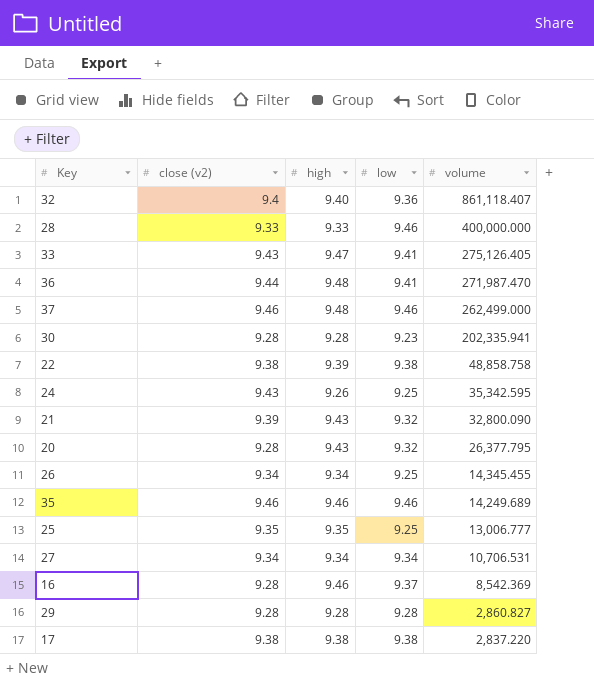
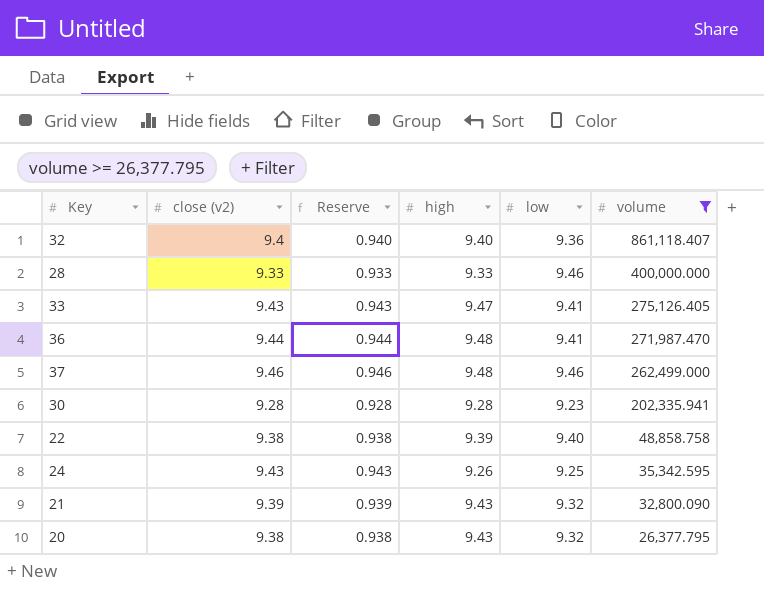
filter: none -> volume >= 26,377.795
column Reserve | formula: none -> [close (v2)] * 0.1
22 | low: 9.38 -> 9.40
20 | close (v2): 9.28 -> 9.38

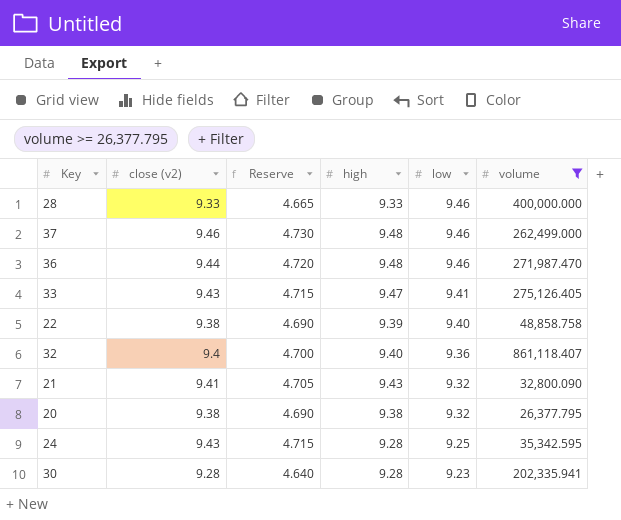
row order: volume descending -> low descending
column Reserve | formula: [close (v2)] * 0.1 -> [close (v2)] * 0.5
36 | low: 9.41 -> 9.46
21 | close (v2): 9.39 -> 9.41
20 | high: 9.43 -> 9.38
24 | high: 9.26 -> 9.28

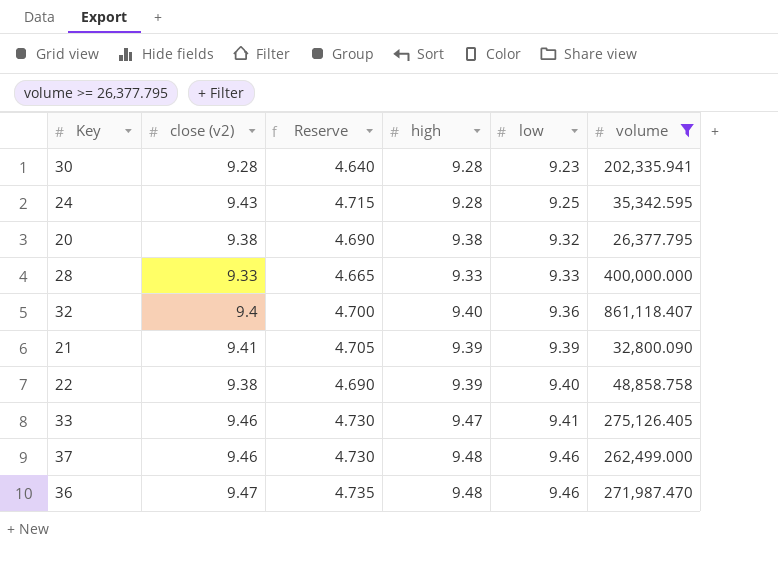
row order: low descending -> low ascending
28 | low: 9.46 -> 9.33
21 | high: 9.43 -> 9.39
21 | low: 9.32 -> 9.39
33 | close (v2): 9.43 -> 9.46
33 | Reserve: 4.715 -> 4.730
36 | close (v2): 9.44 -> 9.47
36 | Reserve: 4.720 -> 4.735

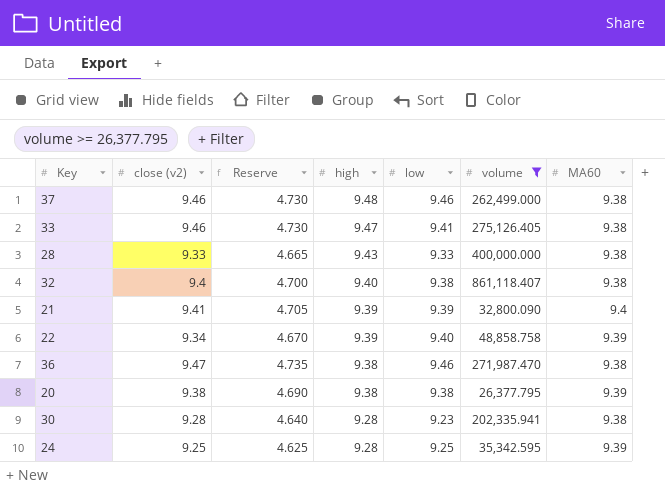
row order: low ascending -> high descending
column MA60 | position: none -> 7
28 | high: 9.33 -> 9.43
32 | low: 9.36 -> 9.38
22 | close (v2): 9.38 -> 9.34
22 | Reserve: 4.690 -> 4.670
36 | high: 9.48 -> 9.38
20 | low: 9.32 -> 9.38
24 | close (v2): 9.43 -> 9.25
24 | Reserve: 4.715 -> 4.625

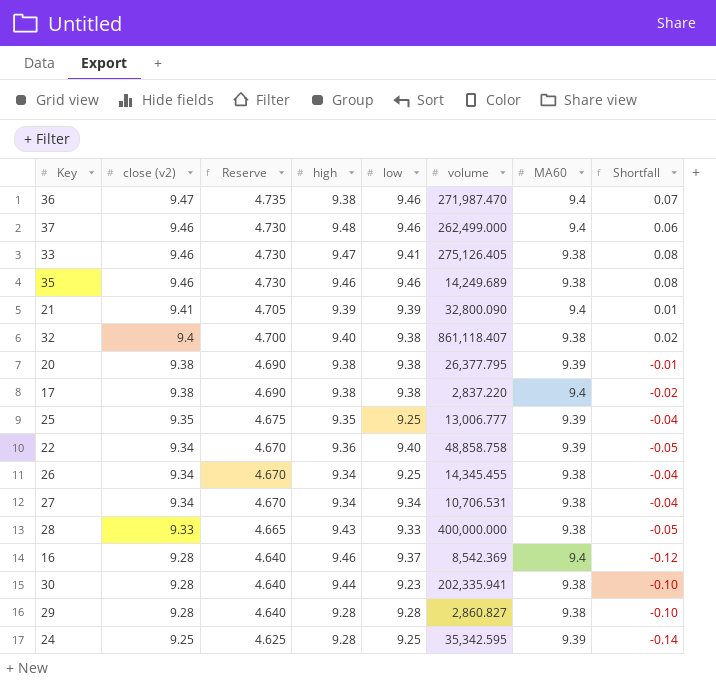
filter: volume >= 26,377.795 -> none
row order: high descending -> close (v2) descending
column Shortfall | formula: none -> [close (v2)] - [MA60]
36 | MA60: 9.38 -> 9.4
37 | MA60: 9.38 -> 9.4
22 | high: 9.39 -> 9.36
30 | high: 9.28 -> 9.44

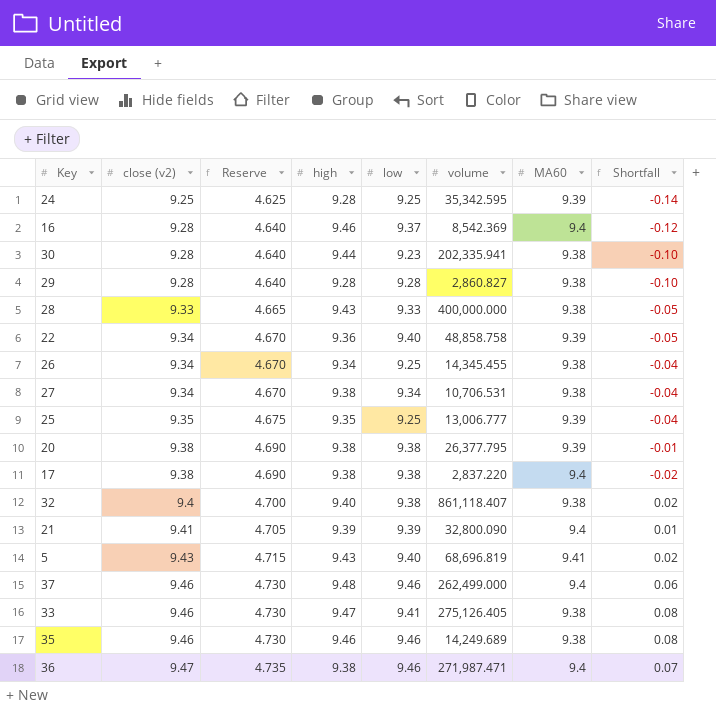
row order: close (v2) descending -> close (v2) ascending
27 | high: 9.34 -> 9.38
row 5: none -> 9.43 | 4.715 | 9.43 | 9.40 | 68,696.819 | 9.41 | 0.02
36 | volume: 271,987.470 -> 271,987.471

